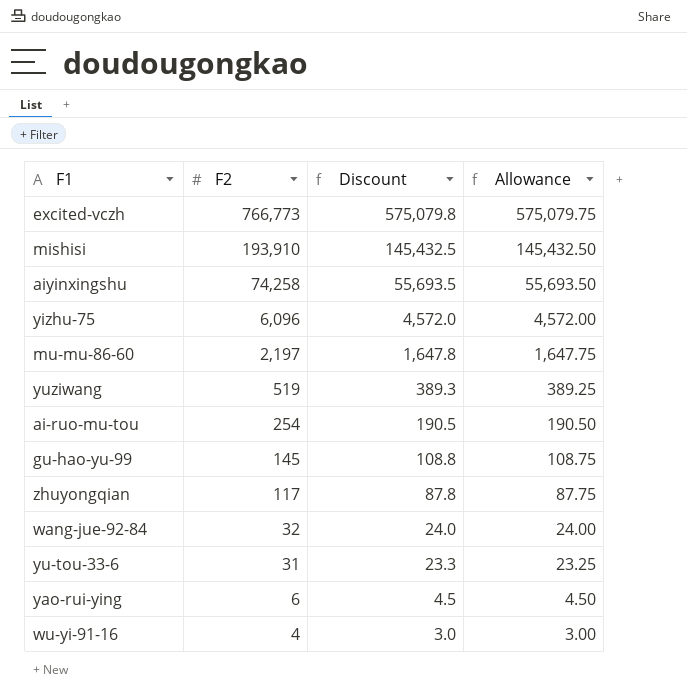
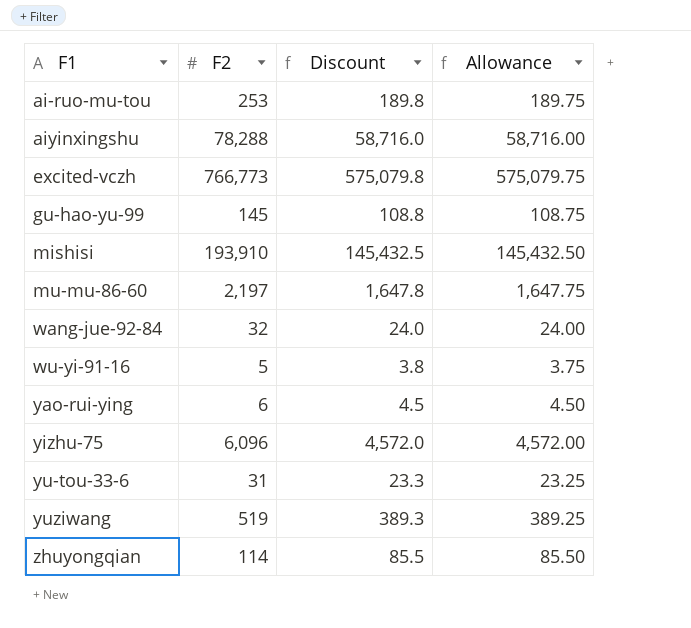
row order: F2 descending -> F1 ascending
ai-ruo-mu-tou | F2: 254 -> 253
ai-ruo-mu-tou | Discount: 190.5 -> 189.8
ai-ruo-mu-tou | Allowance: 190.50 -> 189.75
aiyinxingshu | F2: 74,258 -> 78,288
aiyinxingshu | Discount: 55,693.5 -> 58,716.0
aiyinxingshu | Allowance: 55,693.50 -> 58,716.00
wu-yi-91-16 | F2: 4 -> 5
wu-yi-91-16 | Discount: 3.0 -> 3.8
wu-yi-91-16 | Allowance: 3.00 -> 3.75
zhuyongqian | F2: 117 -> 114
zhuyongqian | Discount: 87.8 -> 85.5
zhuyongqian | Allowance: 87.75 -> 85.50

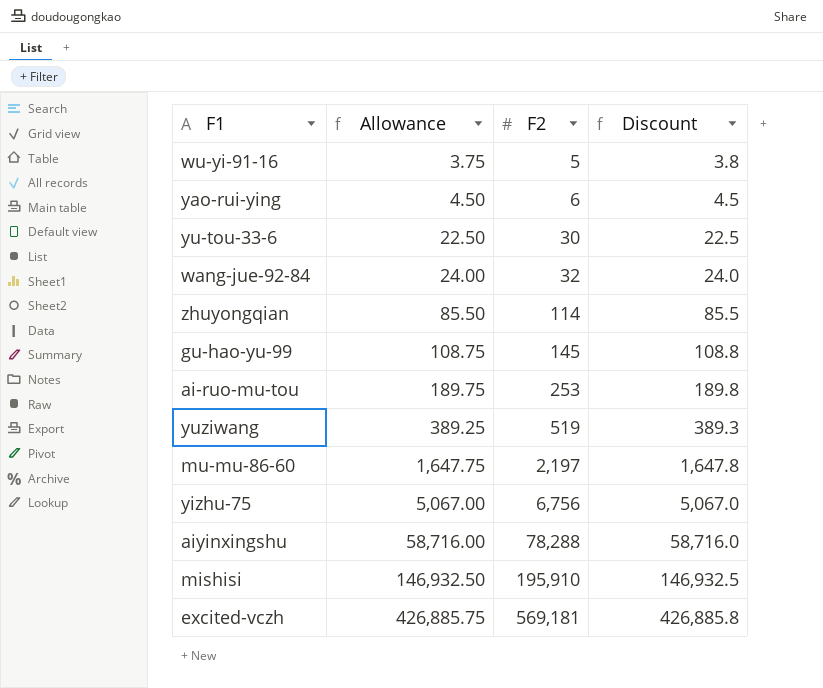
row order: F1 ascending -> Allowance ascending
column Allowance | position: 4 -> 2
yu-tou-33-6 | Allowance: 23.25 -> 22.50
yu-tou-33-6 | F2: 31 -> 30
yu-tou-33-6 | Discount: 23.3 -> 22.5
yizhu-75 | Allowance: 4,572.00 -> 5,067.00
yizhu-75 | F2: 6,096 -> 6,756
yizhu-75 | Discount: 4,572.0 -> 5,067.0
mishisi | Allowance: 145,432.50 -> 146,932.50
mishisi | F2: 193,910 -> 195,910
mishisi | Discount: 145,432.5 -> 146,932.5
excited-vczh | Allowance: 575,079.75 -> 426,885.75
excited-vczh | F2: 766,773 -> 569,181
excited-vczh | Discount: 575,079.8 -> 426,885.8

